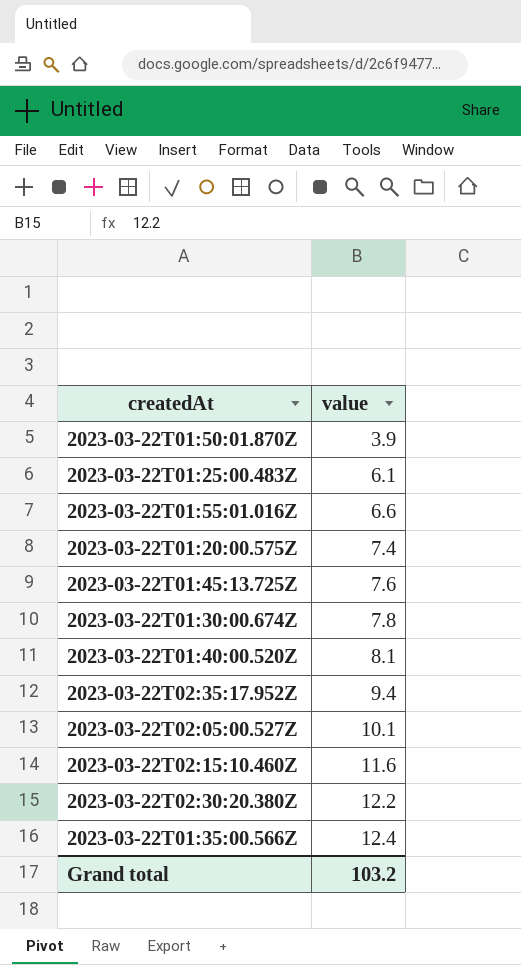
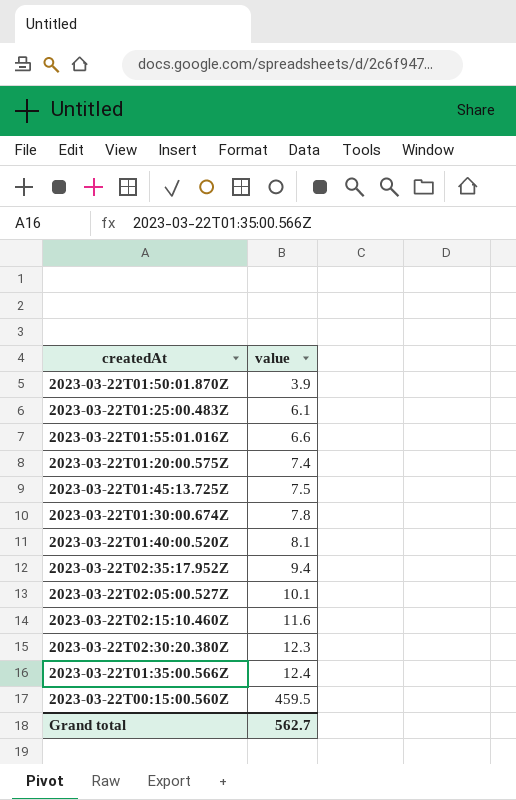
2023-03-22T01:45:13.725Z | value: 7.6 -> 7.5
2023-03-22T02:30:20.380Z | value: 12.2 -> 12.3
row 2023-03-22T00:15:00.560Z: none -> 459.5
Grand total | value: 103.2 -> 562.7

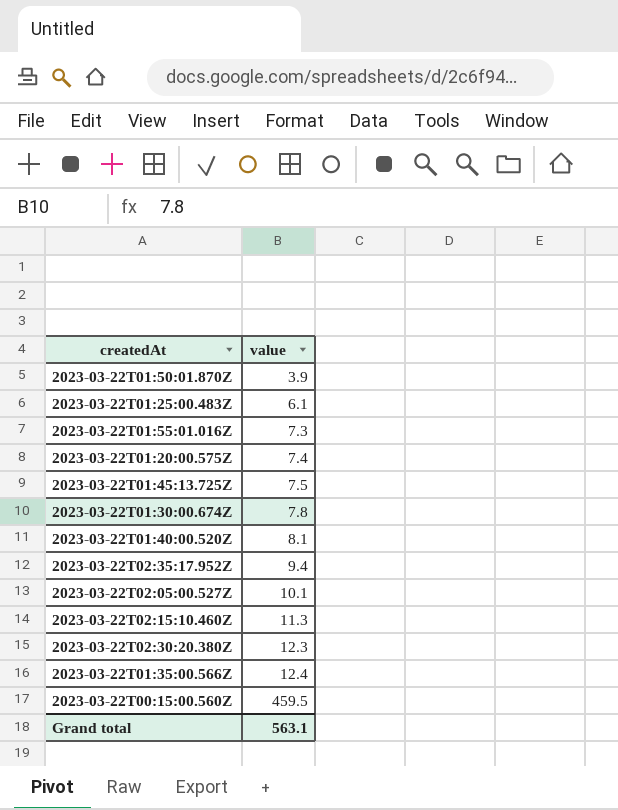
2023-03-22T01:55:01.016Z | value: 6.6 -> 7.3
2023-03-22T02:15:10.460Z | value: 11.6 -> 11.3
Grand total | value: 562.7 -> 563.1

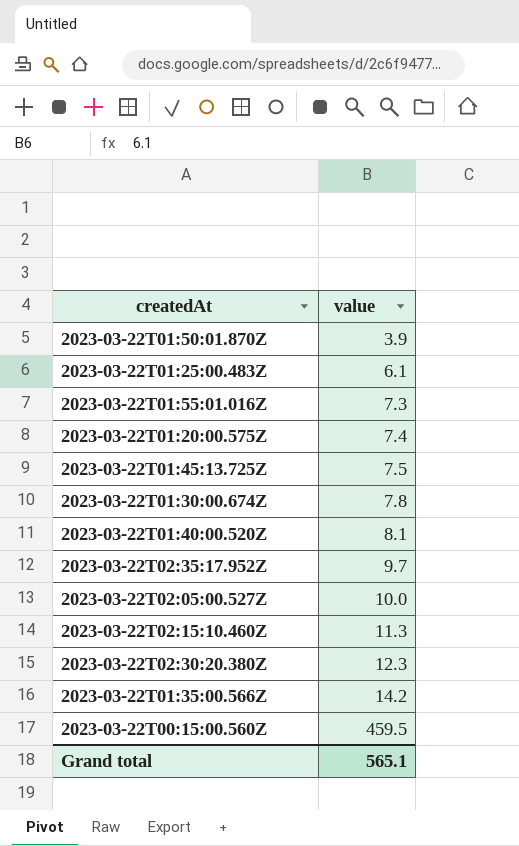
2023-03-22T02:35:17.952Z | value: 9.4 -> 9.7
2023-03-22T02:05:00.527Z | value: 10.1 -> 10.0
2023-03-22T01:35:00.566Z | value: 12.4 -> 14.2
Grand total | value: 563.1 -> 565.1

